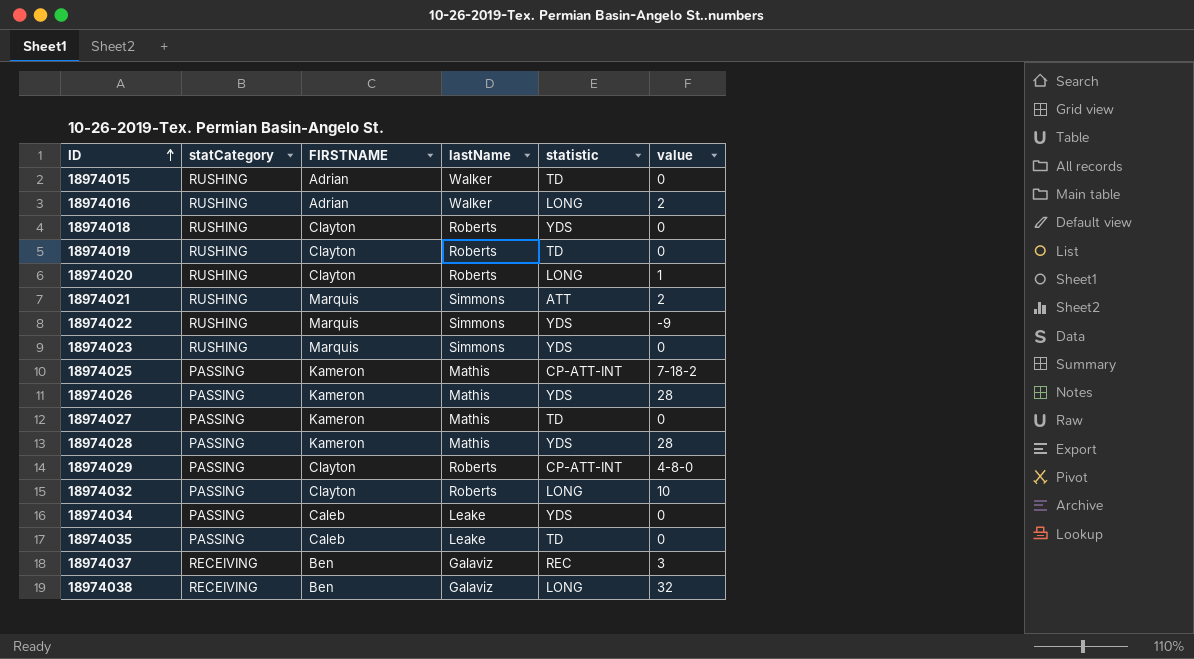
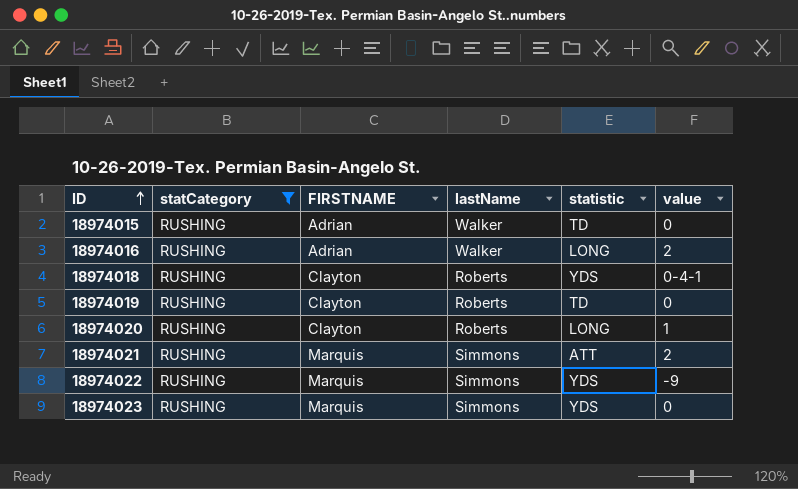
filter: none -> statCategory = RUSHING
18974018 | value: 0 -> 0-4-1

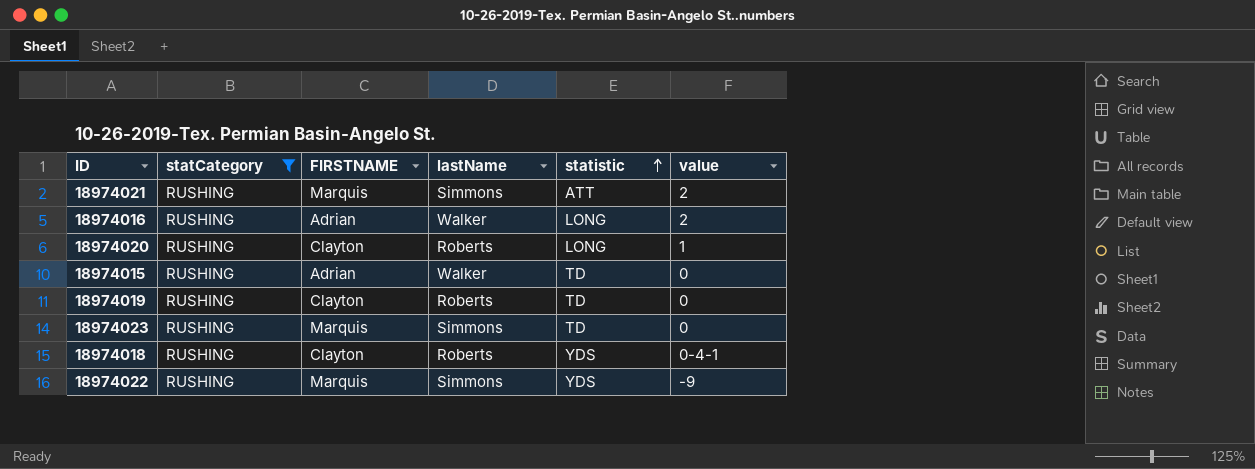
row order: ID ascending -> statistic ascending
18974023 | statistic: YDS -> TD

